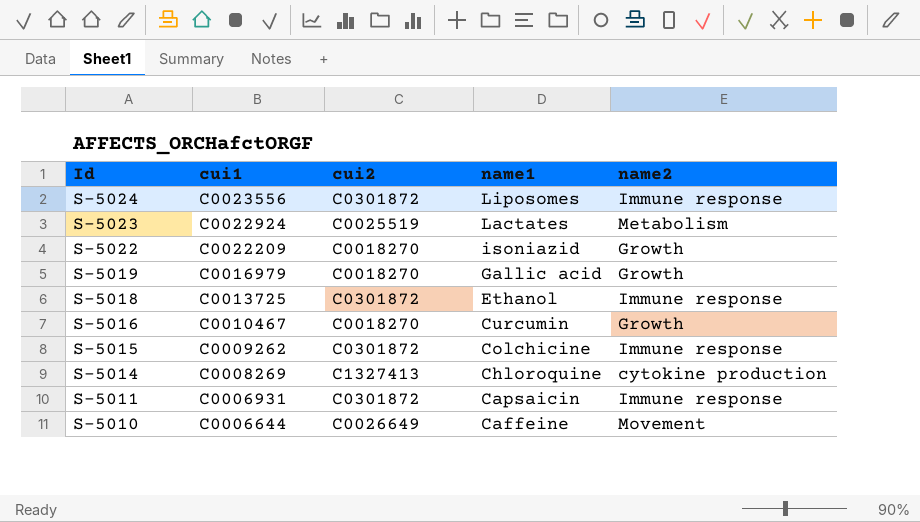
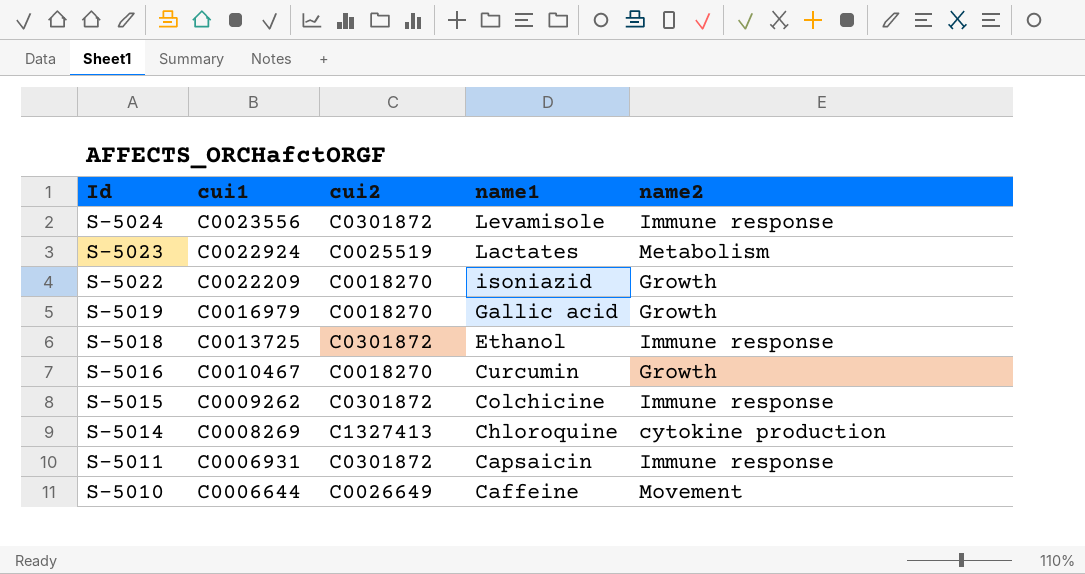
S-5024 | name1: Liposomes -> Levamisole

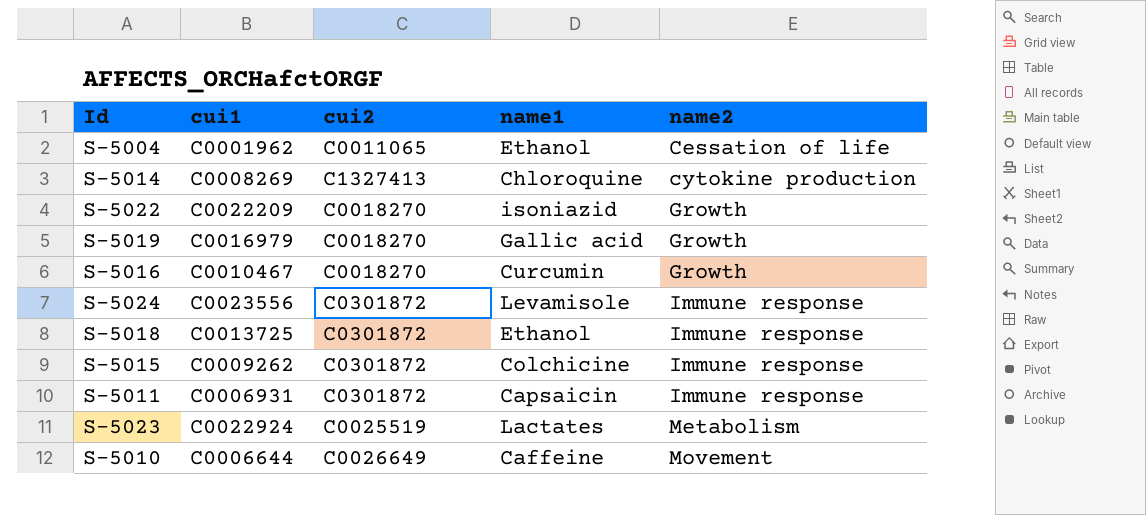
row order: Id descending -> name2 ascending
row S-5004: none -> C0001962 | C0011065 | Ethanol | Cessation of life

